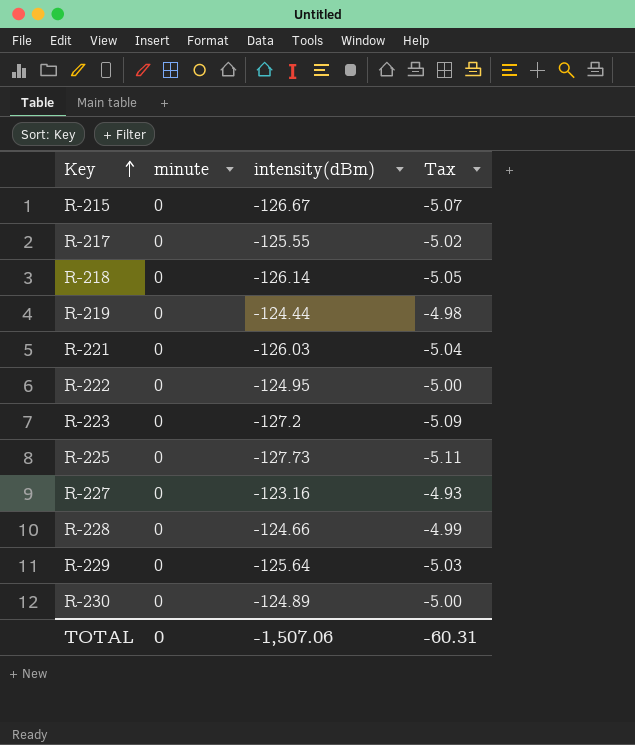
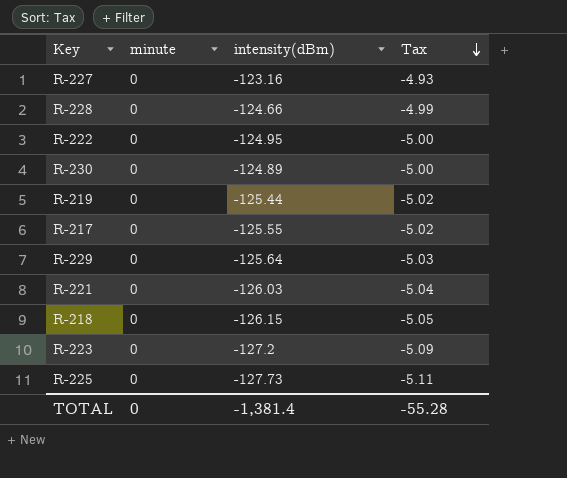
row order: Key ascending -> Tax descending
row R-215: 0 | -126.67 | -5.07 -> none
R-219 | intensity(dBm): -124.44 -> -125.44
R-219 | Tax: -4.98 -> -5.02
R-218 | intensity(dBm): -126.14 -> -126.15
TOTAL | intensity(dBm): -1,507.06 -> -1,381.4
TOTAL | Tax: -60.31 -> -55.28

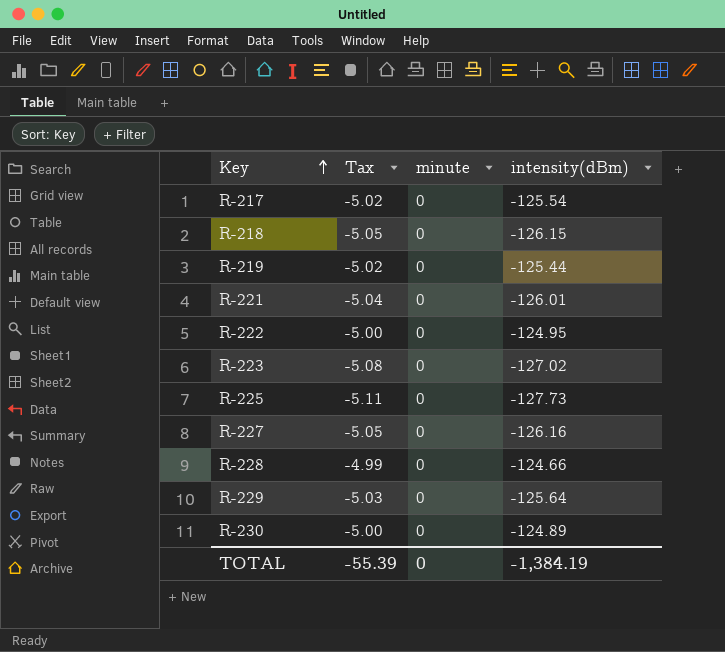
row order: Tax descending -> Key ascending
column Tax | position: 4 -> 2
R-217 | intensity(dBm): -125.55 -> -125.54
R-221 | intensity(dBm): -126.03 -> -126.01
R-223 | Tax: -5.09 -> -5.08
R-223 | intensity(dBm): -127.2 -> -127.02
R-227 | Tax: -4.93 -> -5.05
R-227 | intensity(dBm): -123.16 -> -126.16
TOTAL | Tax: -55.28 -> -55.39
TOTAL | intensity(dBm): -1,381.4 -> -1,384.19

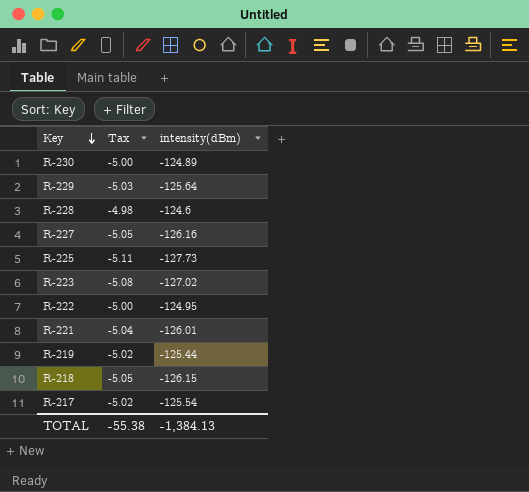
row order: Key ascending -> Key descending
column minute | position: 3 -> none
R-228 | Tax: -4.99 -> -4.98
R-228 | intensity(dBm): -124.66 -> -124.6
TOTAL | Tax: -55.39 -> -55.38
TOTAL | intensity(dBm): -1,384.19 -> -1,384.13

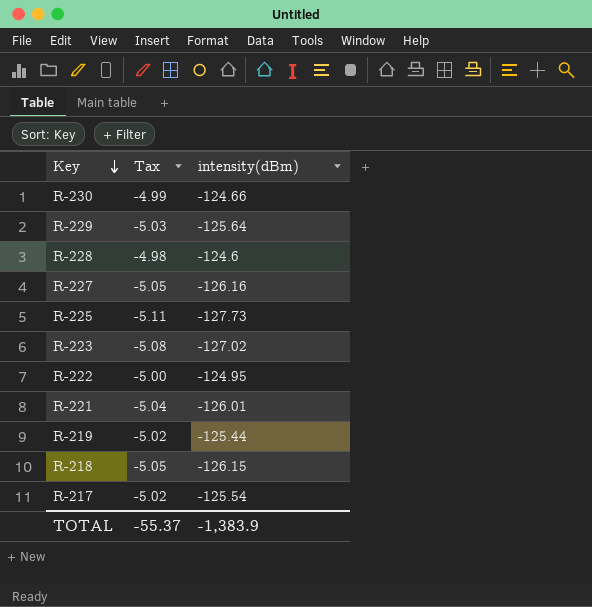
R-230 | Tax: -5.00 -> -4.99
R-230 | intensity(dBm): -124.89 -> -124.66
TOTAL | Tax: -55.38 -> -55.37
TOTAL | intensity(dBm): -1,384.13 -> -1,383.9

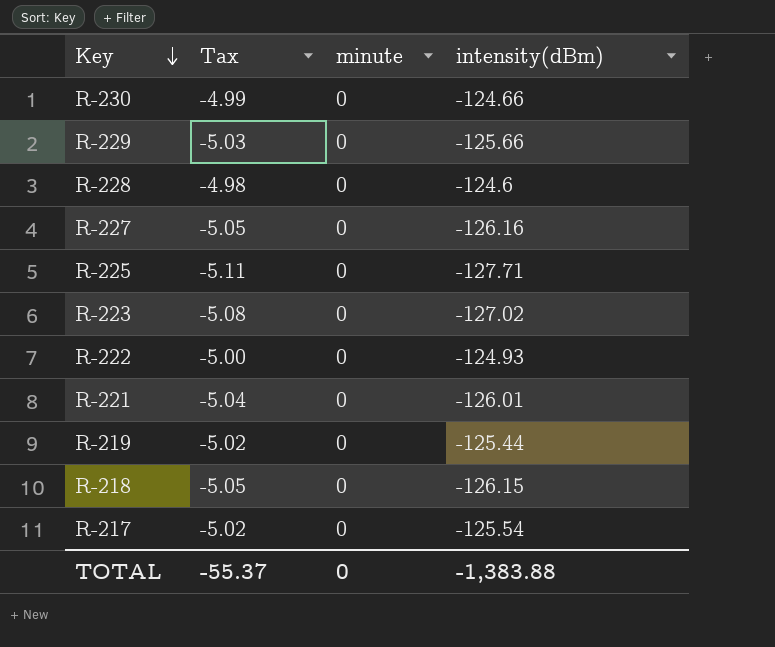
column minute | position: none -> 3
R-229 | intensity(dBm): -125.64 -> -125.66
R-225 | intensity(dBm): -127.73 -> -127.71
R-222 | intensity(dBm): -124.95 -> -124.93
TOTAL | intensity(dBm): -1,383.9 -> -1,383.88

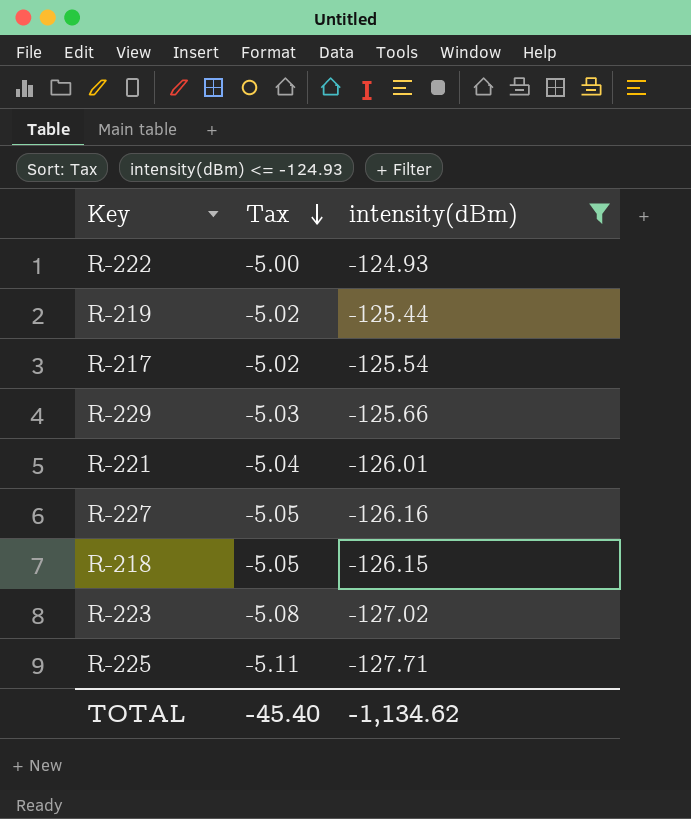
filter: none -> intensity(dBm) <= -124.93
row order: Key descending -> Tax descending
column minute | position: 3 -> none
TOTAL | Tax: -55.37 -> -45.40
TOTAL | intensity(dBm): -1,383.88 -> -1,134.62

